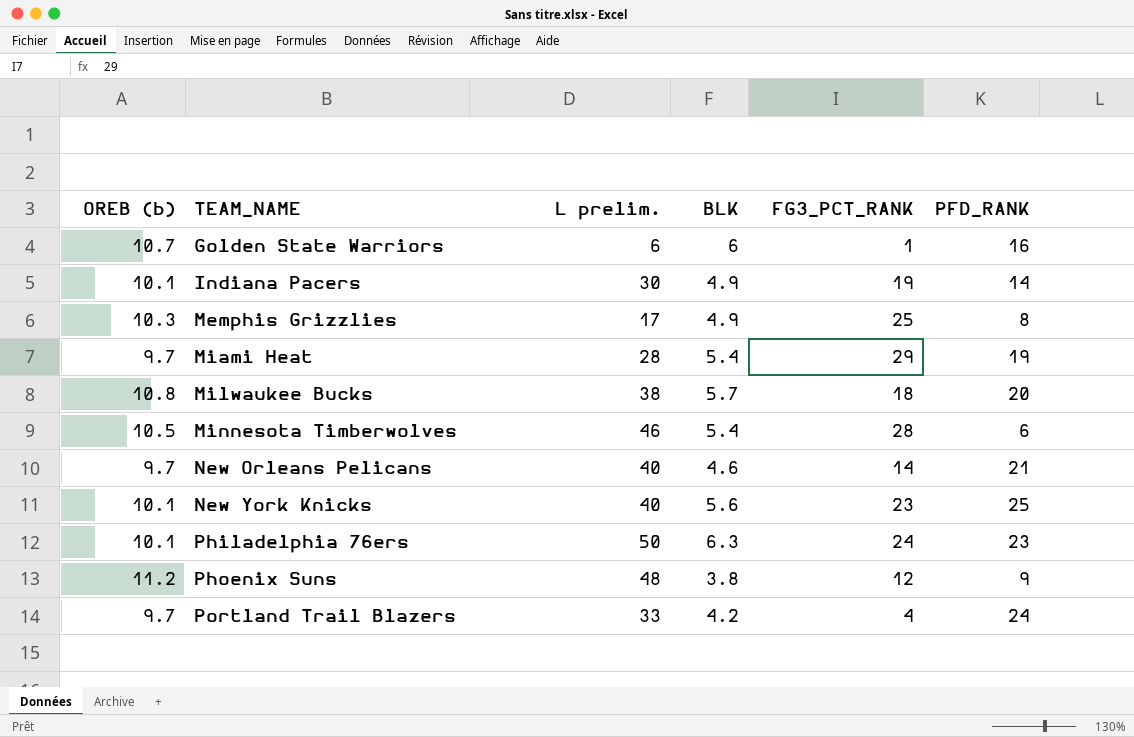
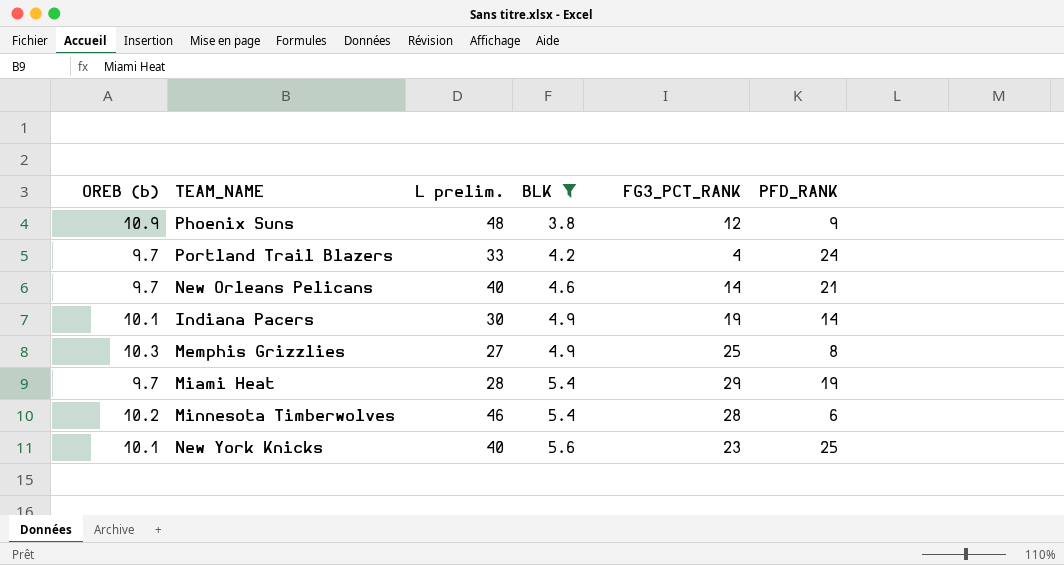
filter: none -> BLK <= 5.6
row order: TEAM_NAME ascending -> BLK ascending
Phoenix Suns | OREB (b): 11.2 -> 10.9
Memphis Grizzlies | L prelim.: 17 -> 27
Minnesota Timberwolves | OREB (b): 10.5 -> 10.2

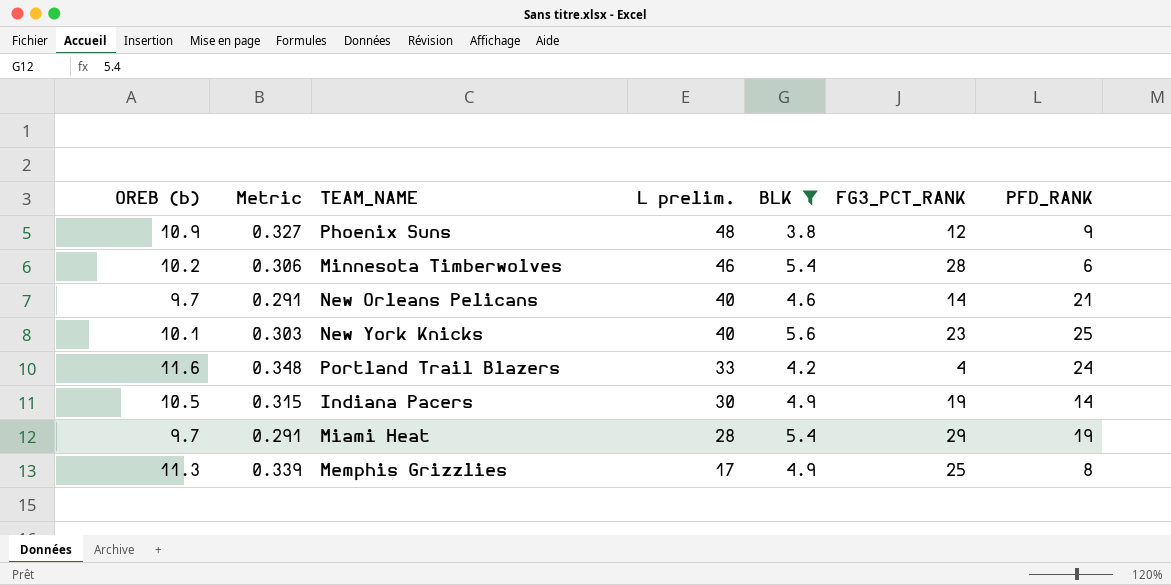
row order: BLK ascending -> L prelim. descending
column Metric | formula: none -> [OREB (b)] * 0.03
Portland Trail Blazers | OREB (b): 9.7 -> 11.6
Indiana Pacers | OREB (b): 10.1 -> 10.5
Memphis Grizzlies | OREB (b): 10.3 -> 11.3
Memphis Grizzlies | L prelim.: 27 -> 17

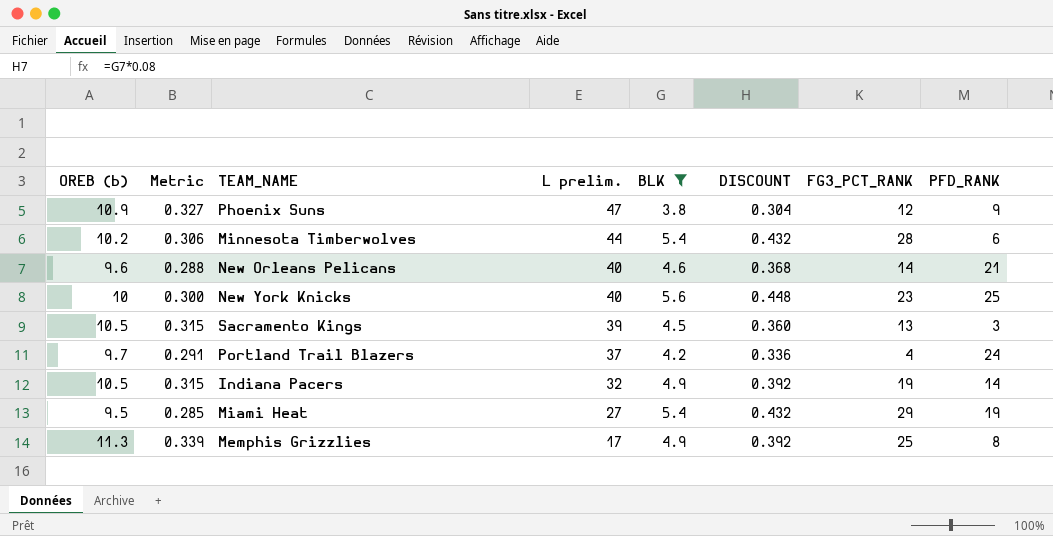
column DISCOUNT | formula: none -> [BLK] * 0.08
Phoenix Suns | L prelim.: 48 -> 47
Minnesota Timberwolves | L prelim.: 46 -> 44
New Orleans Pelicans | OREB (b): 9.7 -> 9.6
New Orleans Pelicans | Metric: 0.291 -> 0.288
New York Knicks | OREB (b): 10.1 -> 10
New York Knicks | Metric: 0.303 -> 0.300
row Sacramento Kings: none -> 10.5 | 0.315 | 39 | 4.5 | 0.360 | 13 | 3
Portland Trail Blazers | OREB (b): 11.6 -> 9.7
Portland Trail Blazers | Metric: 0.348 -> 0.291
Portland Trail Blazers | L prelim.: 33 -> 37
Indiana Pacers | L prelim.: 30 -> 32
Miami Heat | OREB (b): 9.7 -> 9.5
Miami Heat | Metric: 0.291 -> 0.285
Miami Heat | L prelim.: 28 -> 27

